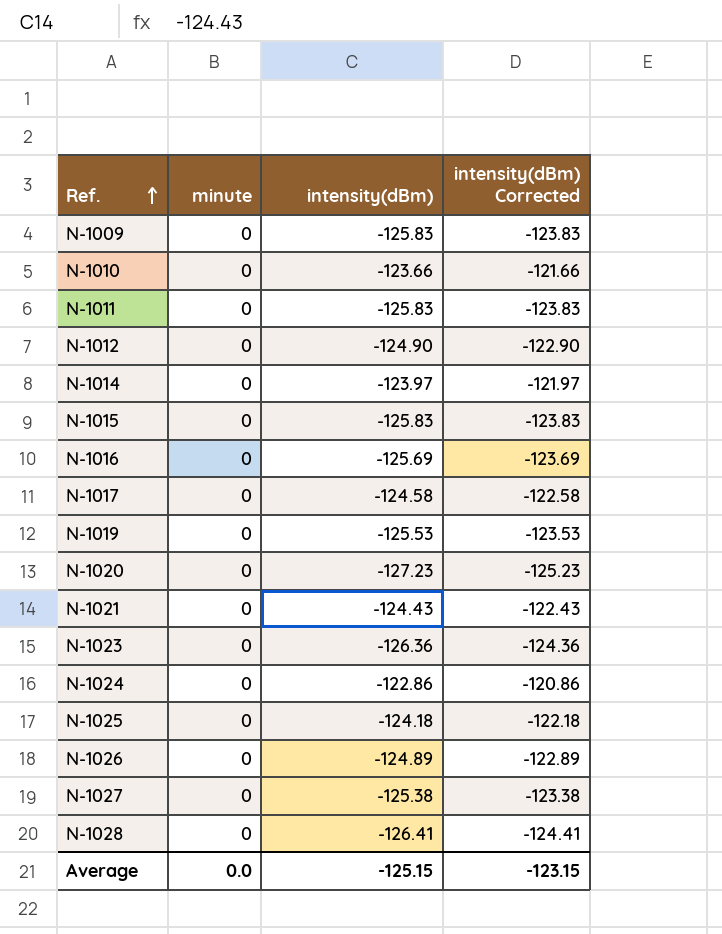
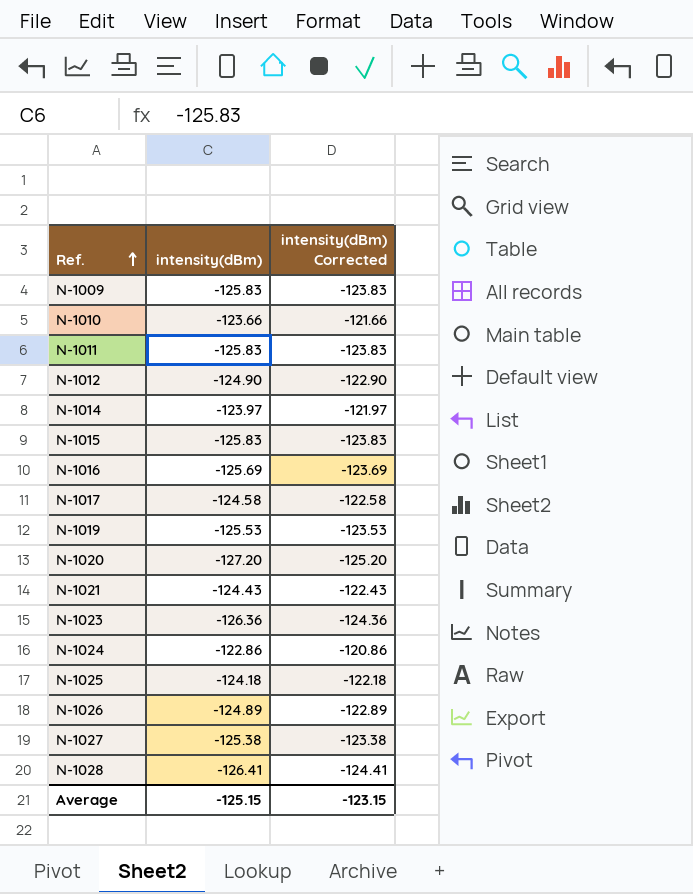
column minute | position: 2 -> none
N-1020 | intensity(dBm): -127.23 -> -127.20
N-1020 | intensity(dBm) Corrected: -125.23 -> -125.20

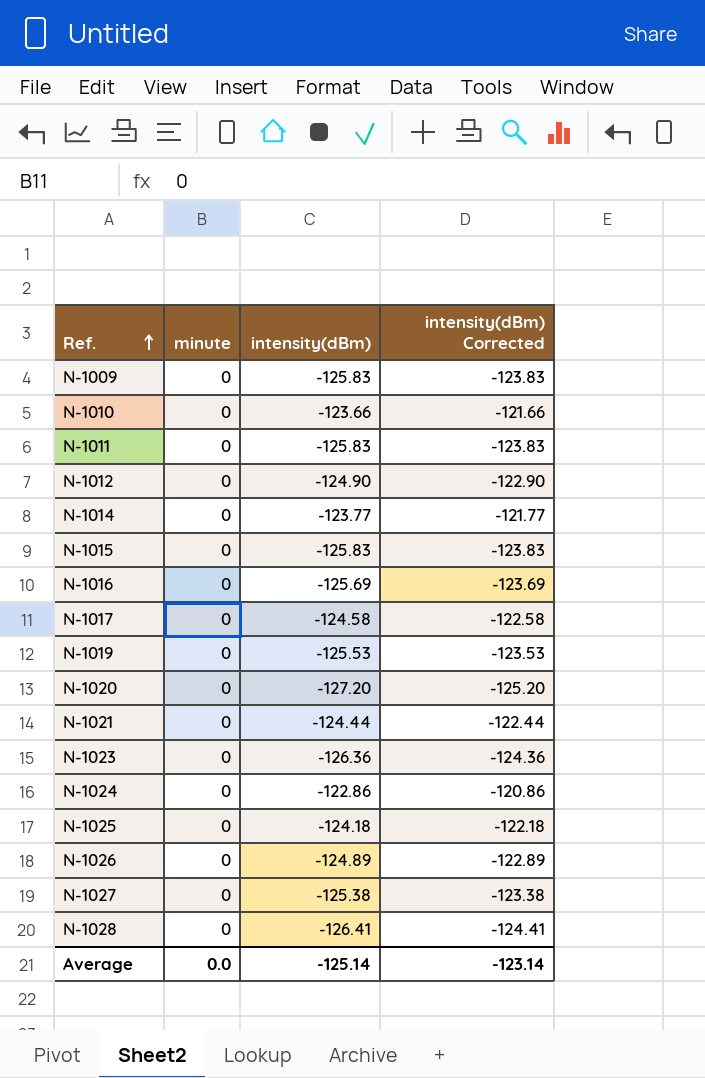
column minute | position: none -> 2
N-1014 | intensity(dBm): -123.97 -> -123.77
N-1014 | intensity(dBm) Corrected: -121.97 -> -121.77
N-1021 | intensity(dBm): -124.43 -> -124.44
N-1021 | intensity(dBm) Corrected: -122.43 -> -122.44
Average | intensity(dBm): -125.15 -> -125.14
Average | intensity(dBm) Corrected: -123.15 -> -123.14

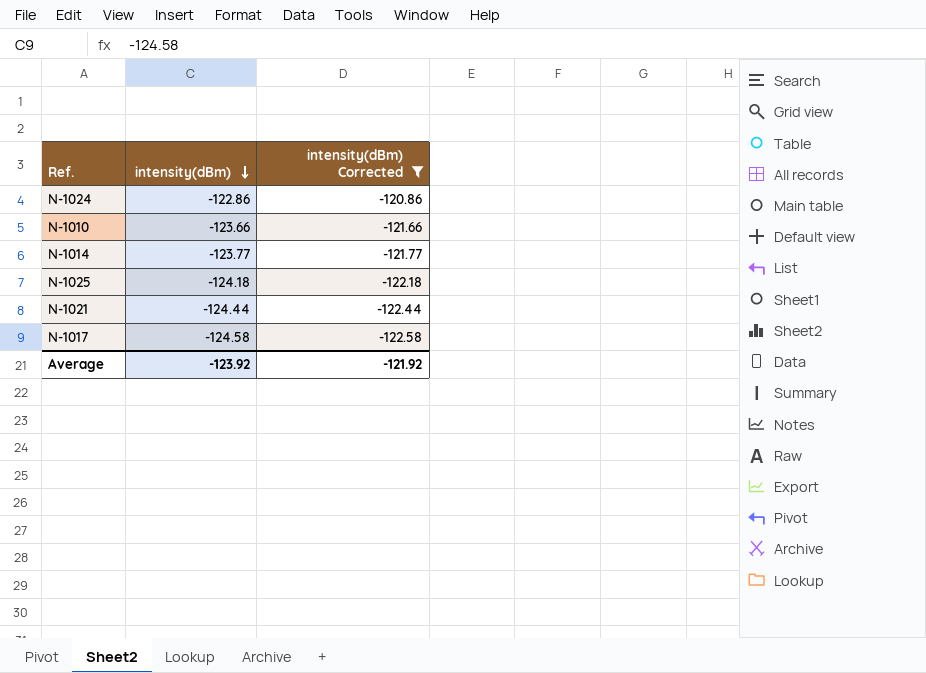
filter: none -> intensity(dBm) Corrected >= -122.58
row order: Ref. ascending -> intensity(dBm) descending
column minute | position: 2 -> none
Average | intensity(dBm): -125.14 -> -123.92
Average | intensity(dBm) Corrected: -123.14 -> -121.92

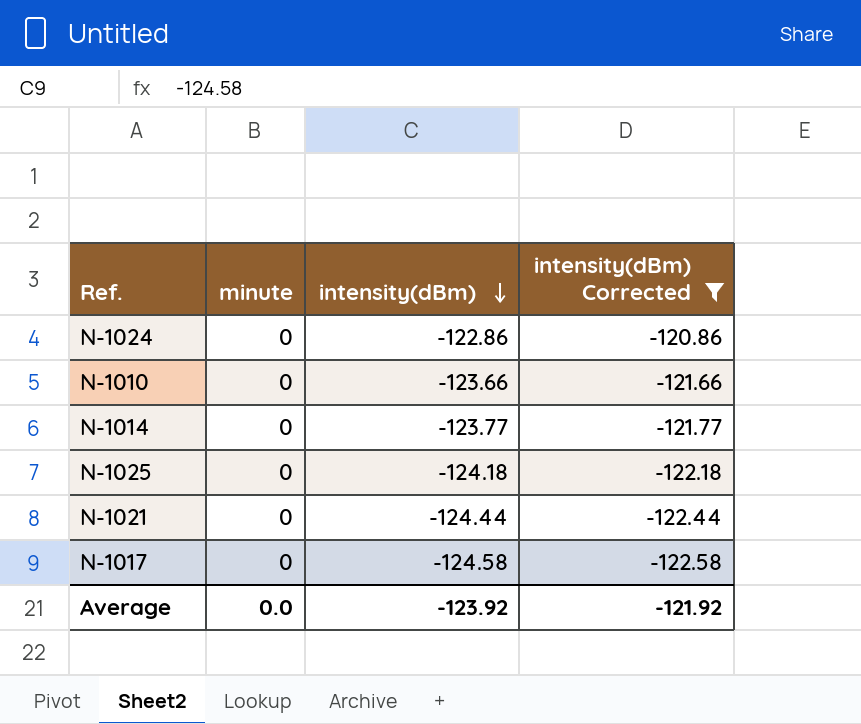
column minute | position: none -> 2

